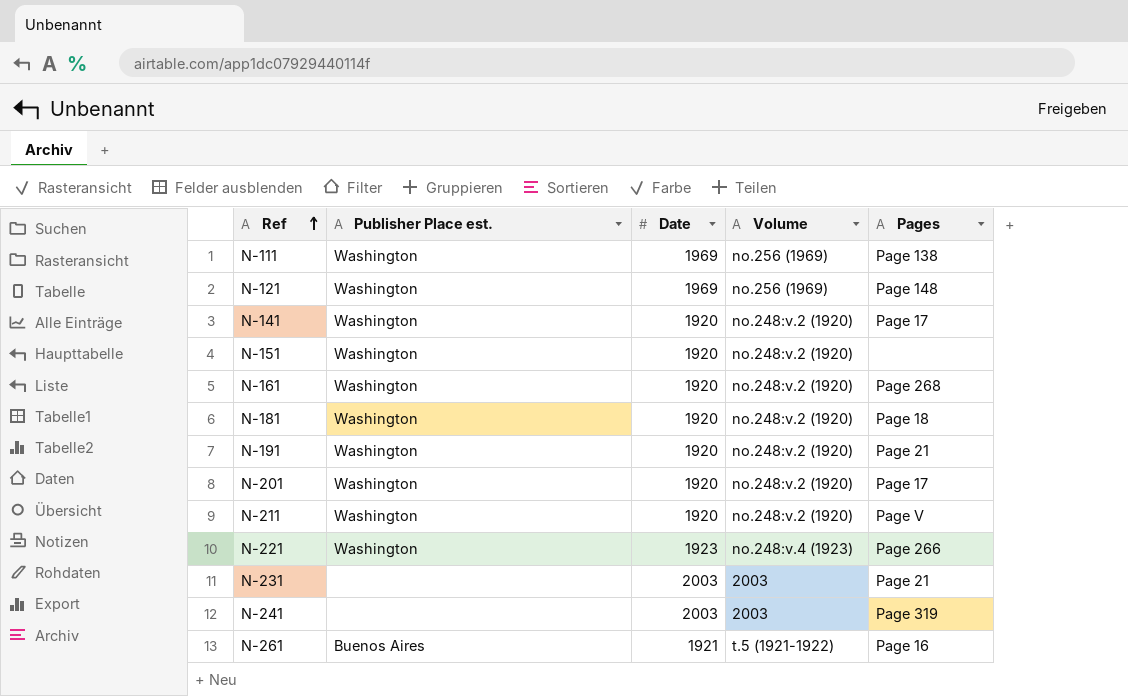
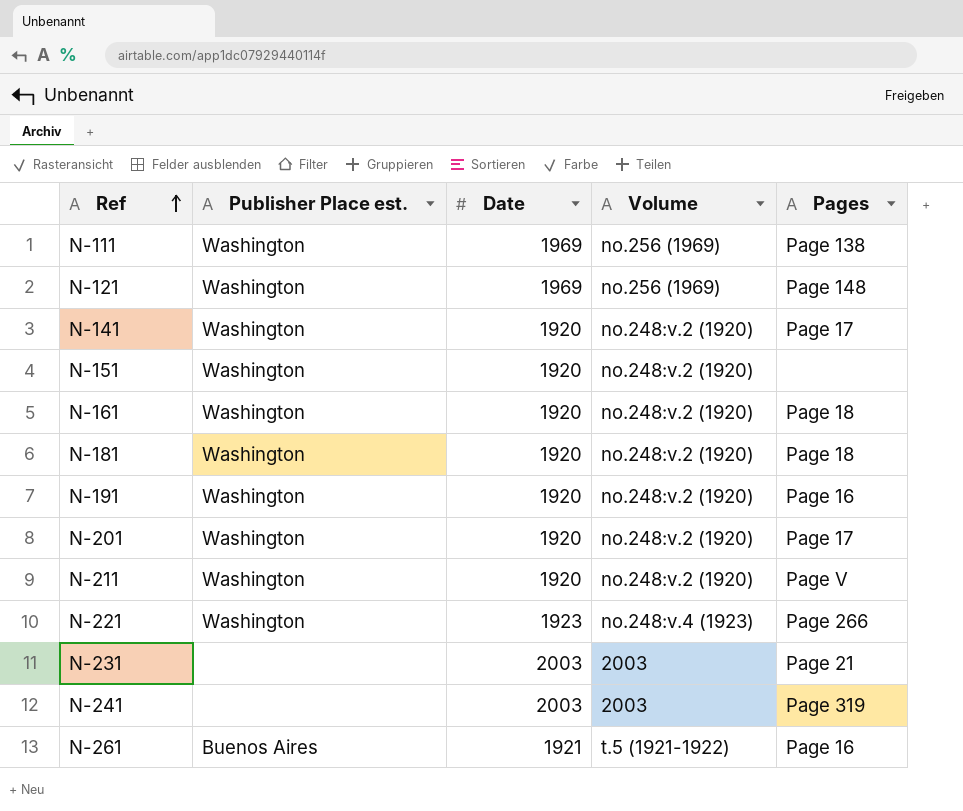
N-161 | Pages: Page 268 -> Page 18
N-191 | Pages: Page 21 -> Page 16

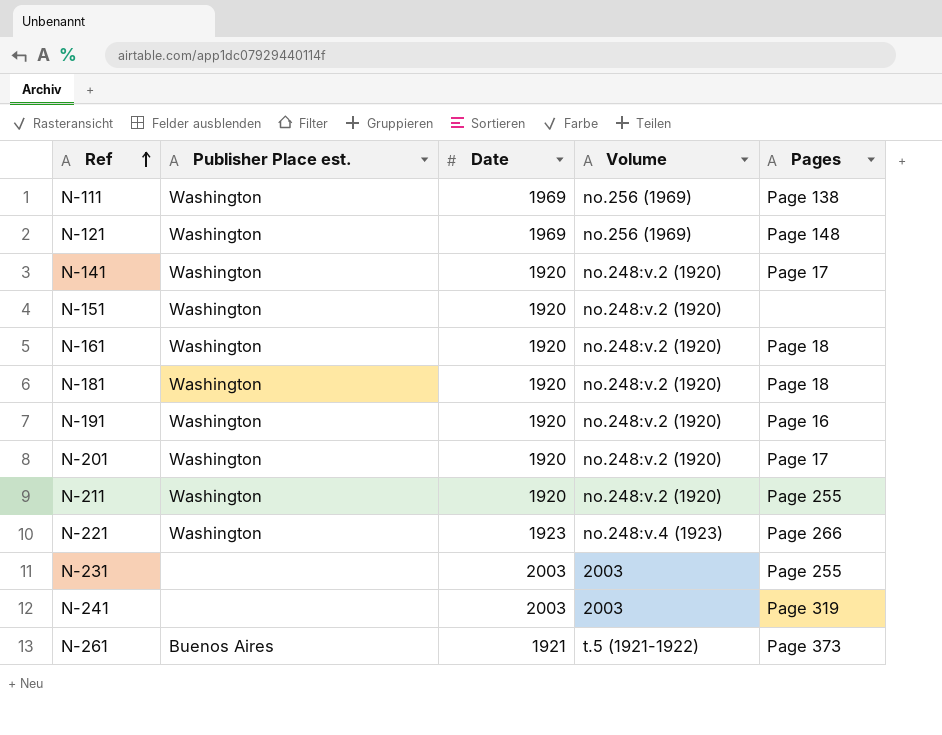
N-211 | Pages: Page V -> Page 255
N-231 | Pages: Page 21 -> Page 255
N-261 | Pages: Page 16 -> Page 373

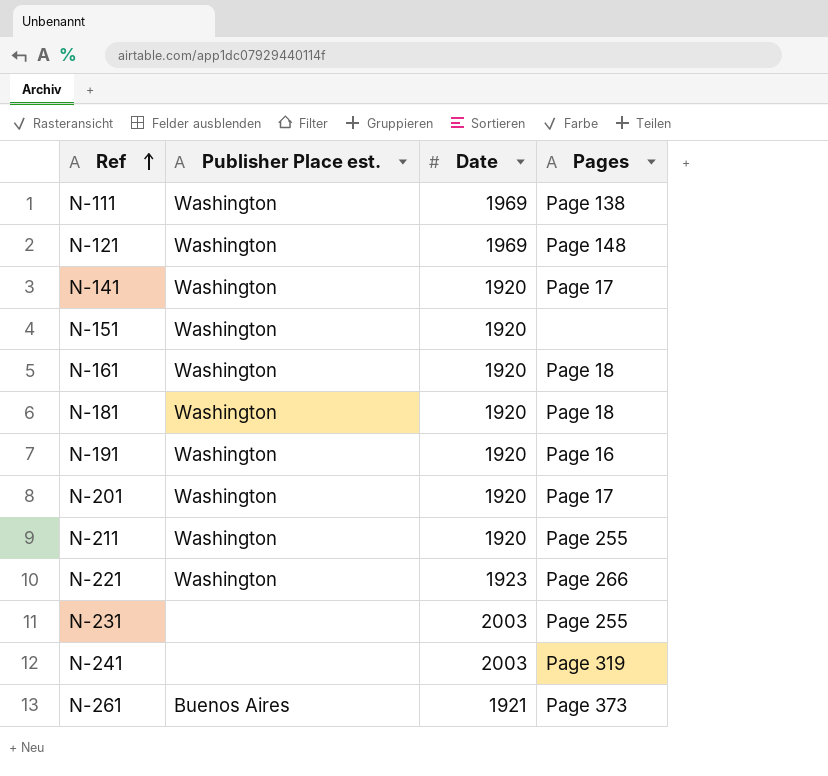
column Volume | position: 4 -> none

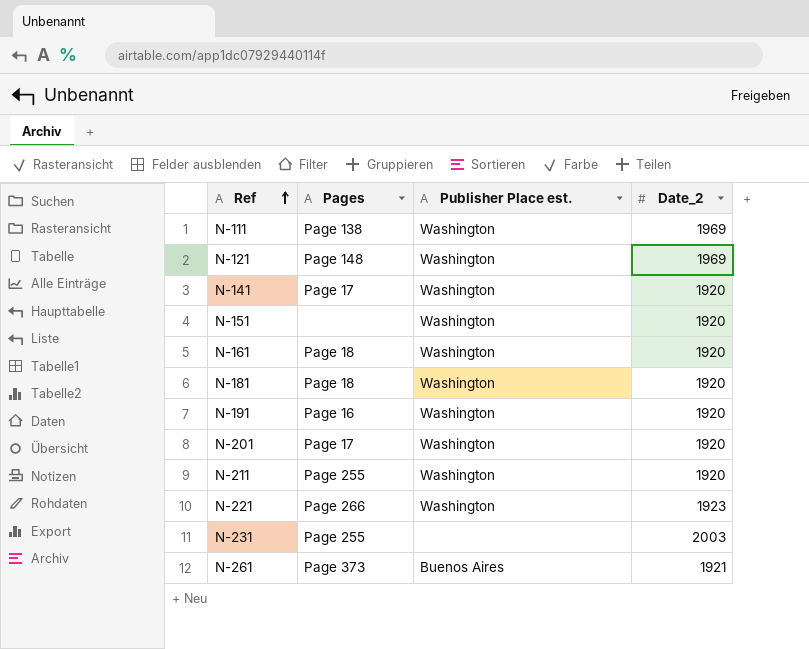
column Pages | position: 4 -> 2
column name: Date -> Date_2
row N-241: none | 2003 | Page 319 -> none

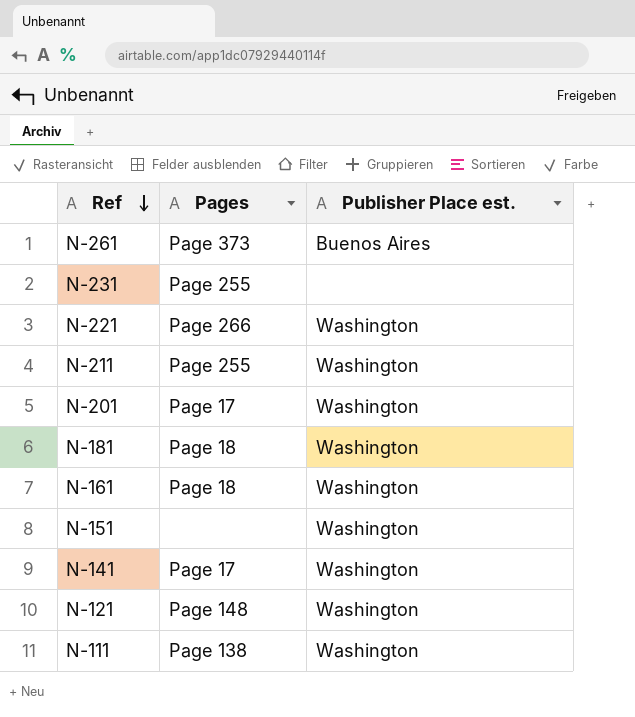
row order: Ref ascending -> Ref descending
column Date_2 | position: 4 -> none
row N-191: Page 16 | Washington | 1920 -> none

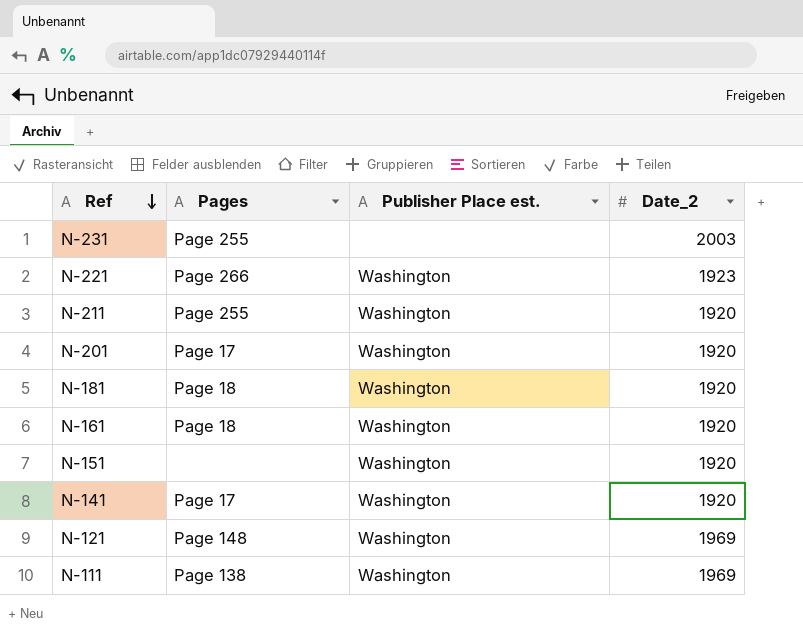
column Date_2 | position: none -> 4
row N-261: Page 373 | Buenos Aires -> none

